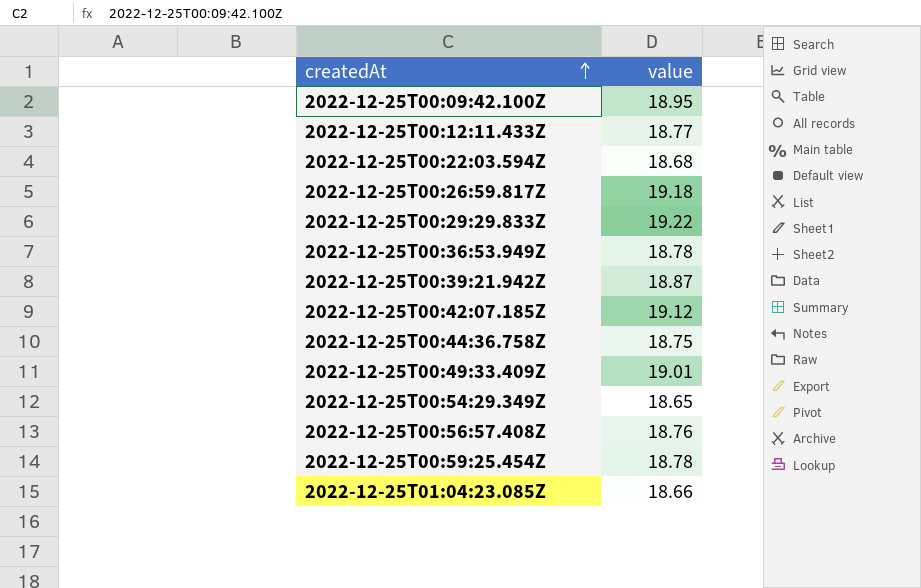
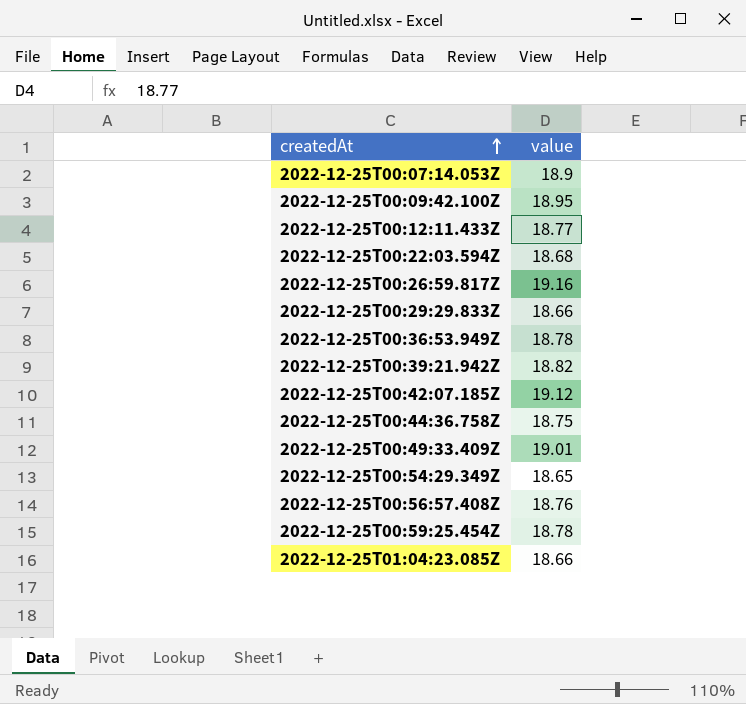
row 2022-12-25T00:07:14.053Z: none -> 18.9
2022-12-25T00:26:59.817Z | value: 19.18 -> 19.16
2022-12-25T00:29:29.833Z | value: 19.22 -> 18.66
2022-12-25T00:39:21.942Z | value: 18.87 -> 18.82

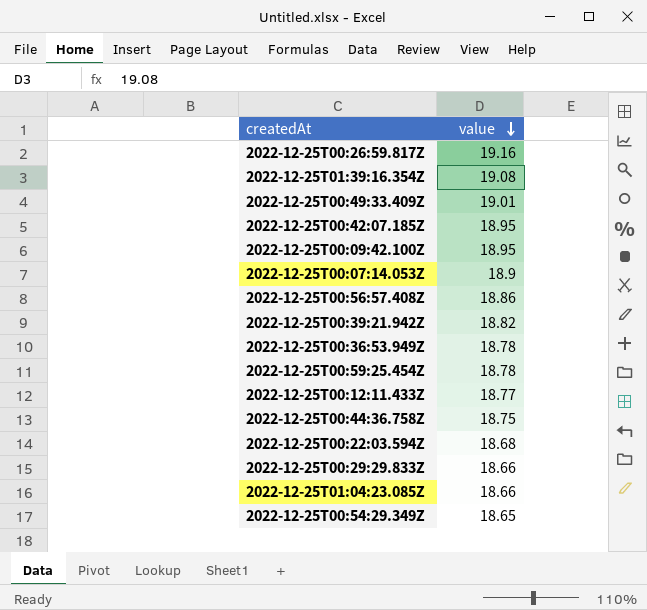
row order: createdAt ascending -> value descending
row 2022-12-25T01:39:16.354Z: none -> 19.08
2022-12-25T00:42:07.185Z | value: 19.12 -> 18.95
2022-12-25T00:56:57.408Z | value: 18.76 -> 18.86

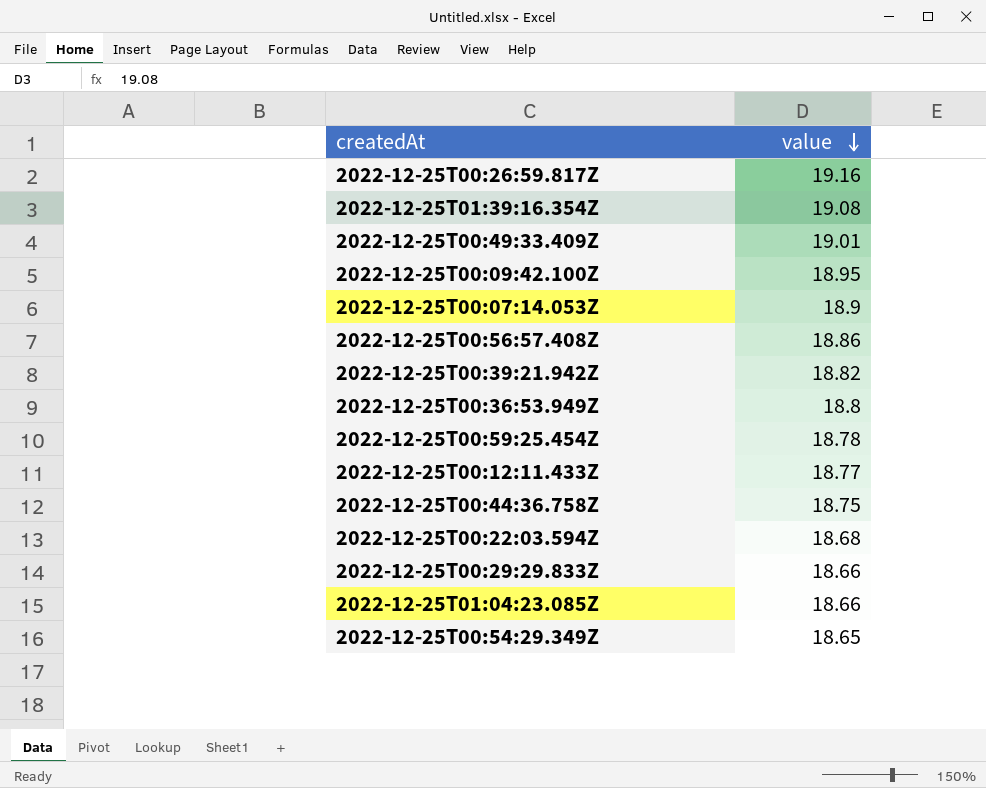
row 2022-12-25T00:42:07.185Z: 18.95 -> none
2022-12-25T00:36:53.949Z | value: 18.78 -> 18.8

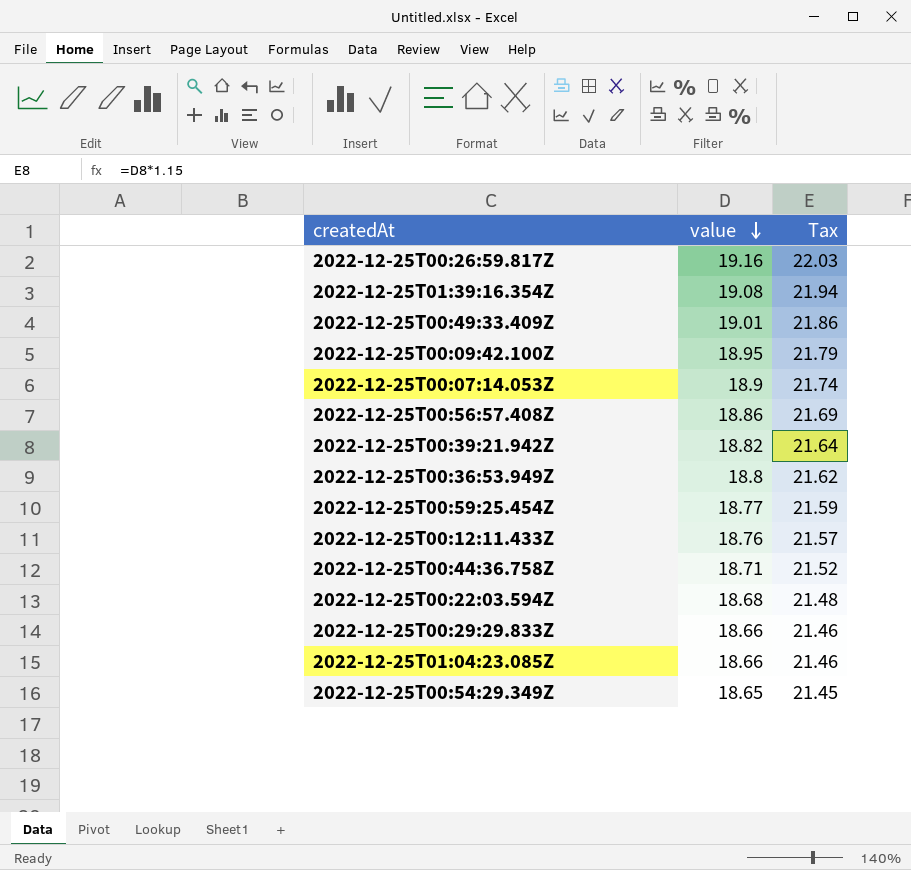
column Tax | formula: none -> [value] * 1.15
2022-12-25T00:59:25.454Z | value: 18.78 -> 18.77
2022-12-25T00:12:11.433Z | value: 18.77 -> 18.76
2022-12-25T00:44:36.758Z | value: 18.75 -> 18.71

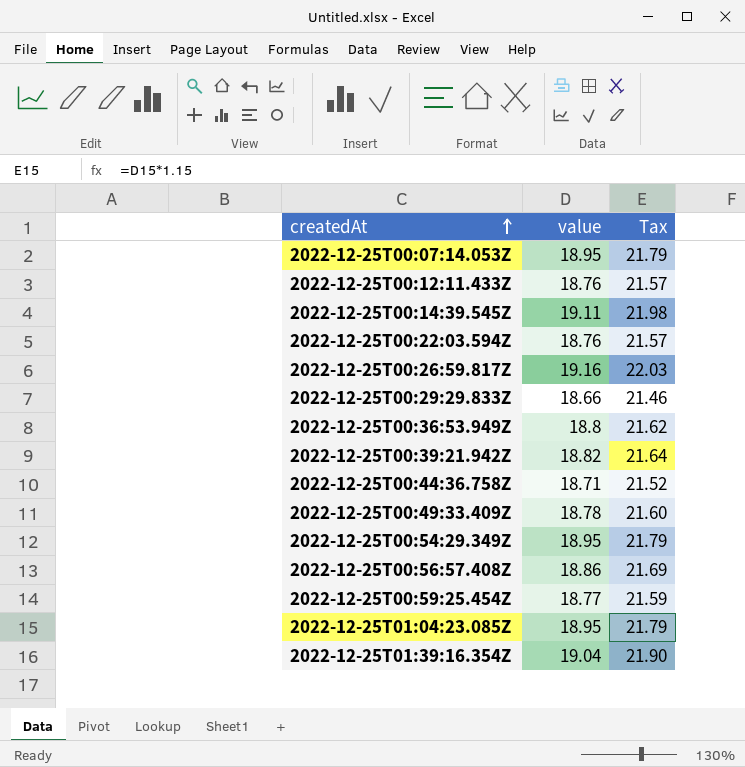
row order: value descending -> createdAt ascending
row 2022-12-25T00:09:42.100Z: 18.95 | 21.79 -> none
2022-12-25T00:07:14.053Z | value: 18.9 -> 18.95
2022-12-25T00:07:14.053Z | Tax: 21.74 -> 21.79
row 2022-12-25T00:14:39.545Z: none -> 19.11 | 21.98
2022-12-25T00:22:03.594Z | value: 18.68 -> 18.76
2022-12-25T00:22:03.594Z | Tax: 21.48 -> 21.57
2022-12-25T00:49:33.409Z | value: 19.01 -> 18.78
2022-12-25T00:49:33.409Z | Tax: 21.86 -> 21.60
2022-12-25T00:54:29.349Z | value: 18.65 -> 18.95
2022-12-25T00:54:29.349Z | Tax: 21.45 -> 21.79
2022-12-25T01:04:23.085Z | value: 18.66 -> 18.95
2022-12-25T01:04:23.085Z | Tax: 21.46 -> 21.79
2022-12-25T01:39:16.354Z | value: 19.08 -> 19.04
2022-12-25T01:39:16.354Z | Tax: 21.94 -> 21.90

